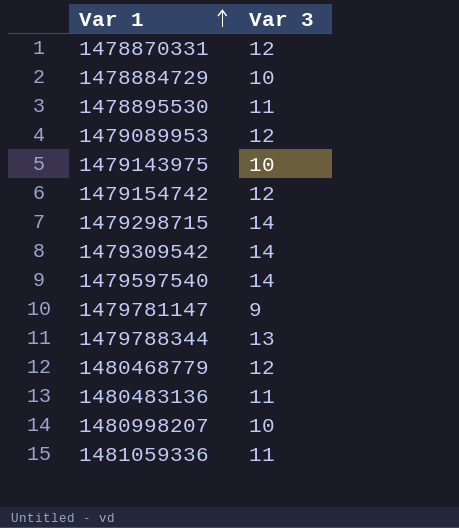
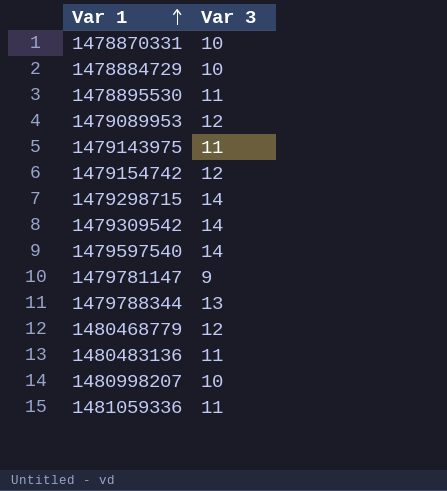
1478870331 | Var 3: 12 -> 10
1479143975 | Var 3: 10 -> 11

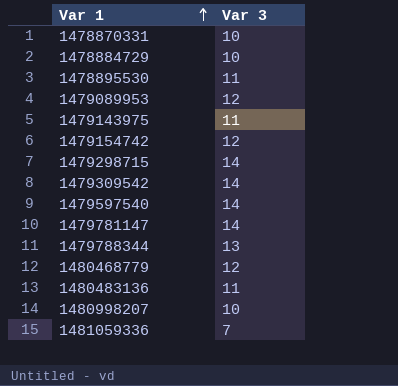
1479781147 | Var 3: 9 -> 14
1481059336 | Var 3: 11 -> 7

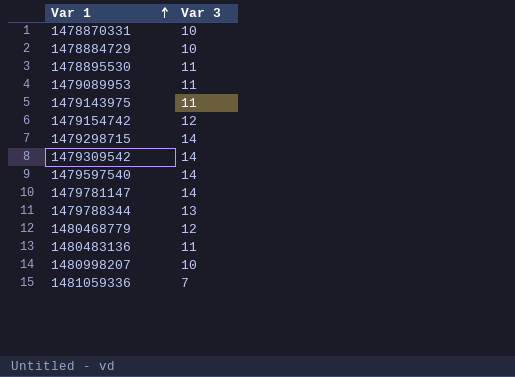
1479089953 | Var 3: 12 -> 11

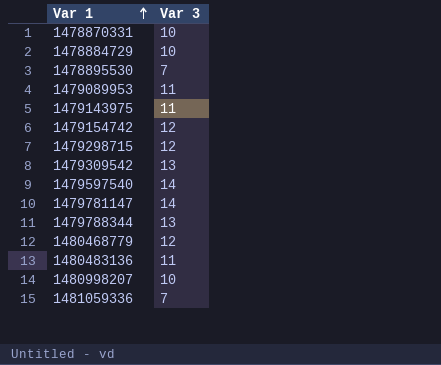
1478895530 | Var 3: 11 -> 7
1479298715 | Var 3: 14 -> 12
1479309542 | Var 3: 14 -> 13

